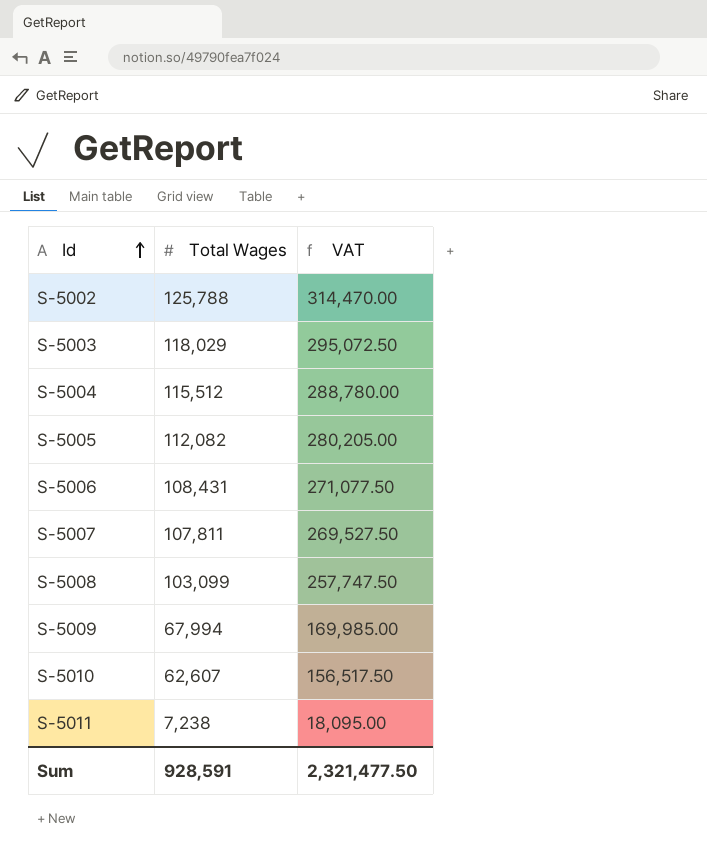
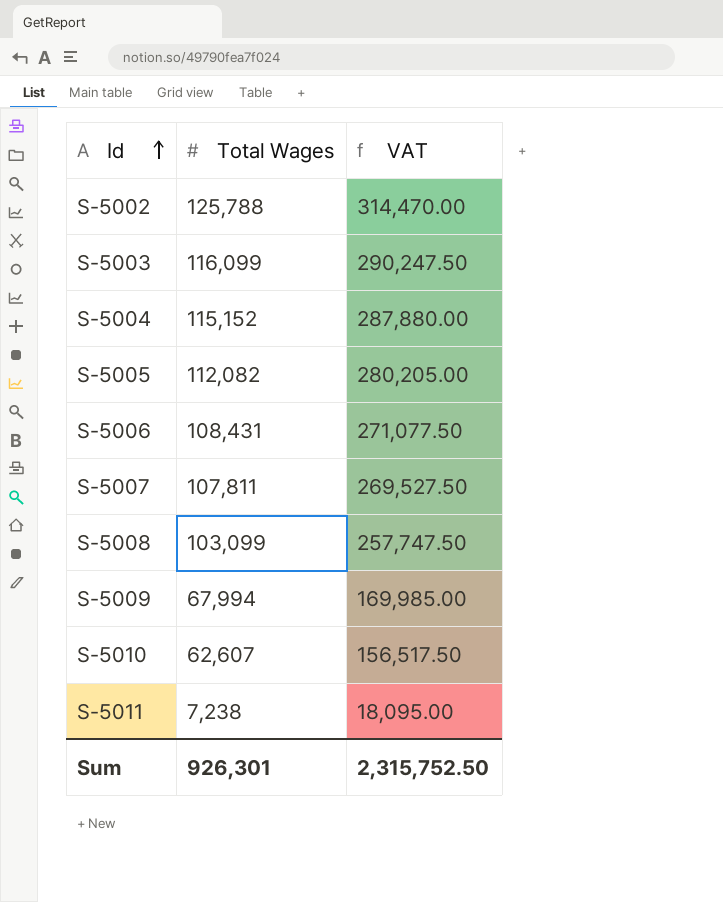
S-5003 | Total Wages: 118,029 -> 116,099
S-5003 | VAT: 295,072.50 -> 290,247.50
S-5004 | Total Wages: 115,512 -> 115,152
S-5004 | VAT: 288,780.00 -> 287,880.00
Sum | Total Wages: 928,591 -> 926,301
Sum | VAT: 2,321,477.50 -> 2,315,752.50

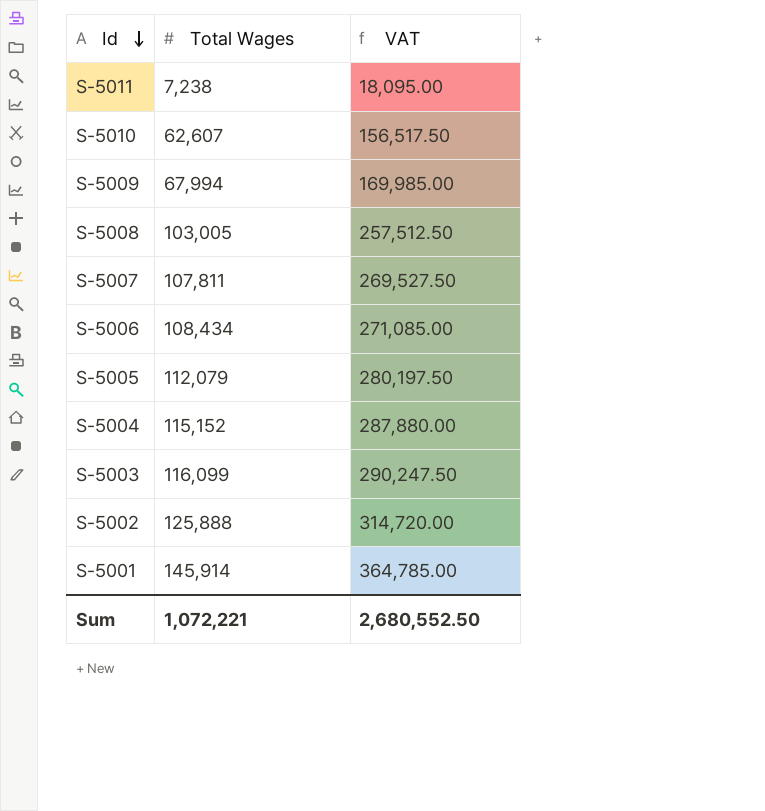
row order: Id ascending -> Id descending
S-5008 | Total Wages: 103,099 -> 103,005
S-5008 | VAT: 257,747.50 -> 257,512.50
S-5006 | Total Wages: 108,431 -> 108,434
S-5006 | VAT: 271,077.50 -> 271,085.00
S-5005 | Total Wages: 112,082 -> 112,079
S-5005 | VAT: 280,205.00 -> 280,197.50
S-5002 | Total Wages: 125,788 -> 125,888
S-5002 | VAT: 314,470.00 -> 314,720.00
row S-5001: none -> 145,914 | 364,785.00
Sum | Total Wages: 926,301 -> 1,072,221
Sum | VAT: 2,315,752.50 -> 2,680,552.50

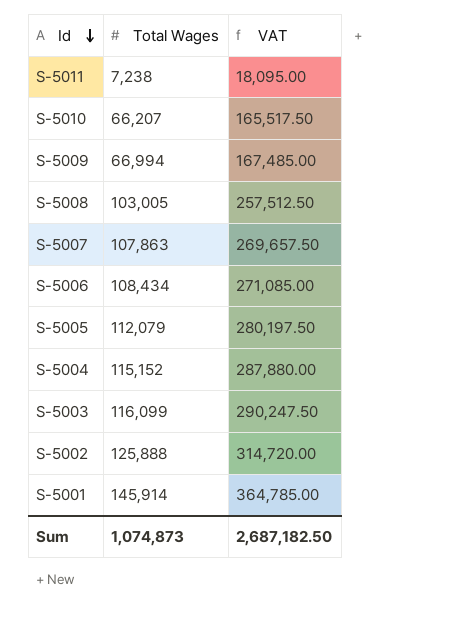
S-5010 | Total Wages: 62,607 -> 66,207
S-5010 | VAT: 156,517.50 -> 165,517.50
S-5009 | Total Wages: 67,994 -> 66,994
S-5009 | VAT: 169,985.00 -> 167,485.00
S-5007 | Total Wages: 107,811 -> 107,863
S-5007 | VAT: 269,527.50 -> 269,657.50
Sum | Total Wages: 1,072,221 -> 1,074,873
Sum | VAT: 2,680,552.50 -> 2,687,182.50

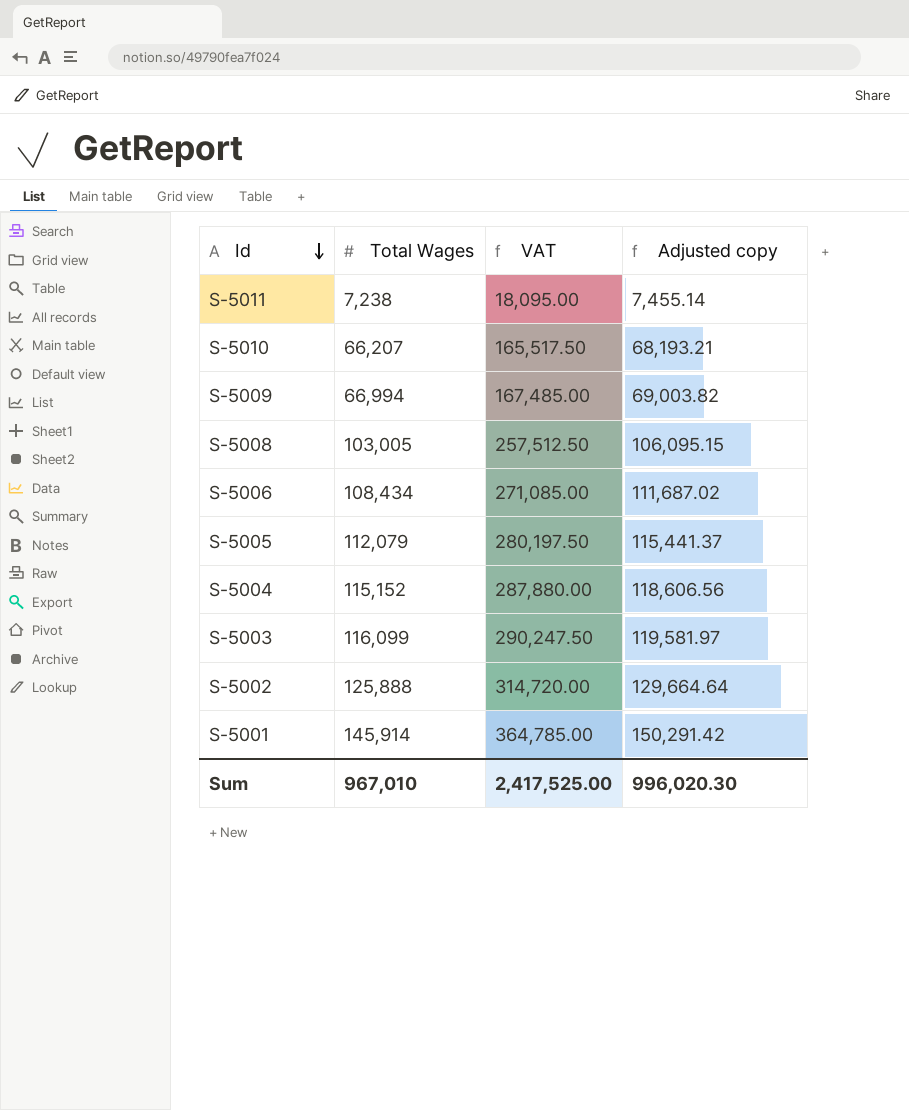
column Adjusted copy | formula: none -> [Total Wages] * 1.03
row S-5007: 107,863 | 269,657.50 -> none
Sum | Total Wages: 1,074,873 -> 967,010
Sum | VAT: 2,687,182.50 -> 2,417,525.00

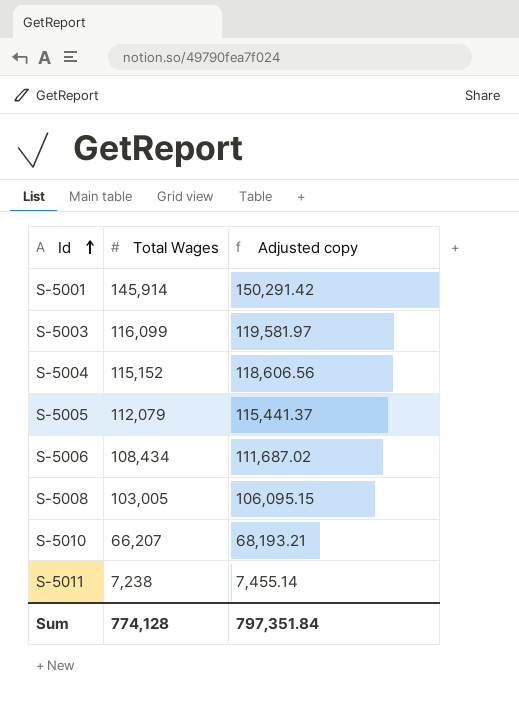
row order: Id descending -> Id ascending
column VAT | formula: [Total Wages] * 2.5 -> none
row S-5009: 66,994 | 167,485.00 | 69,003.82 -> none
row S-5002: 125,888 | 314,720.00 | 129,664.64 -> none
Sum | Total Wages: 967,010 -> 774,128
Sum | Adjusted copy: 996,020.30 -> 797,351.84

